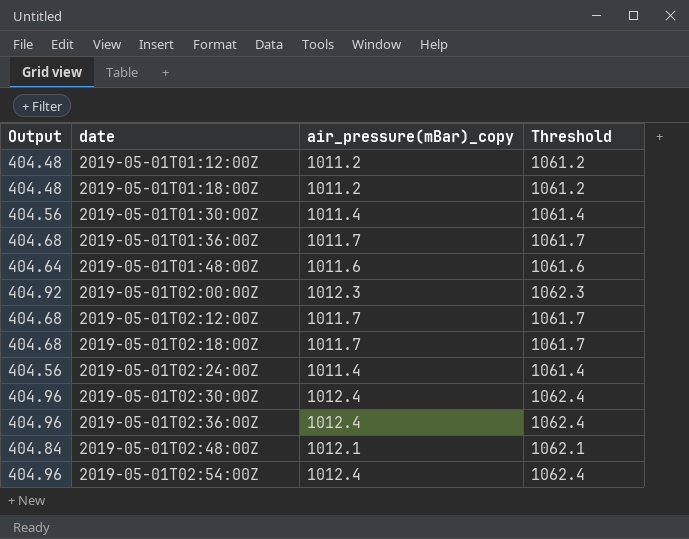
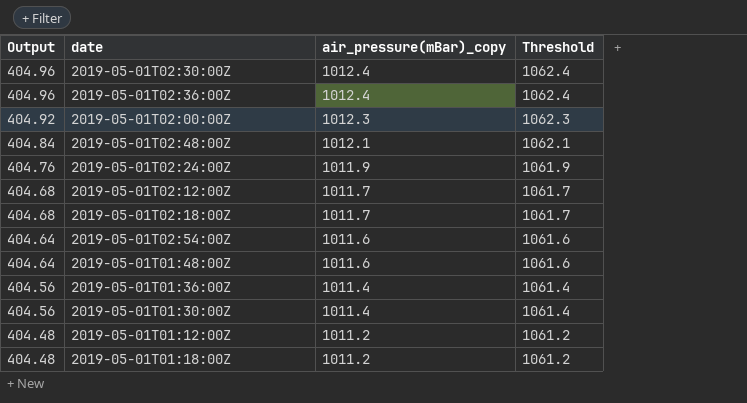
row order: date ascending -> Output descending
2019-05-01T02:24:00Z | Output: 404.56 -> 404.76
2019-05-01T02:24:00Z | air_pressure(mBar)_copy: 1011.4 -> 1011.9
2019-05-01T02:24:00Z | Threshold: 1061.4 -> 1061.9
2019-05-01T02:54:00Z | Output: 404.96 -> 404.64
2019-05-01T02:54:00Z | air_pressure(mBar)_copy: 1012.4 -> 1011.6
2019-05-01T02:54:00Z | Threshold: 1062.4 -> 1061.6
2019-05-01T01:36:00Z | Output: 404.68 -> 404.56
2019-05-01T01:36:00Z | air_pressure(mBar)_copy: 1011.7 -> 1011.4
2019-05-01T01:36:00Z | Threshold: 1061.7 -> 1061.4

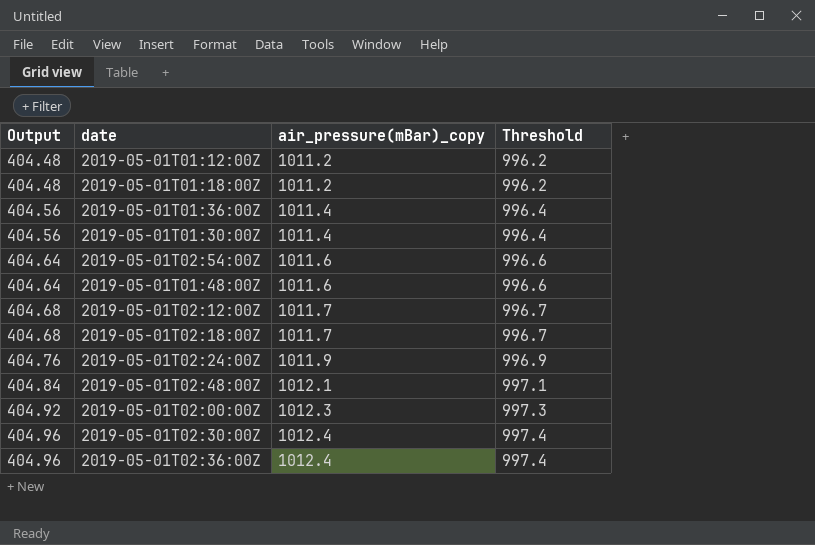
row order: Output descending -> Output ascending
column Threshold | formula: [air_pressure(mBar)_copy] + 50 -> [air_pressure(mBar)_copy] - 15

